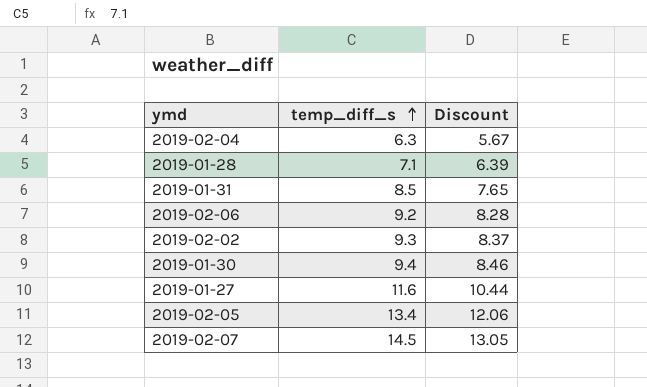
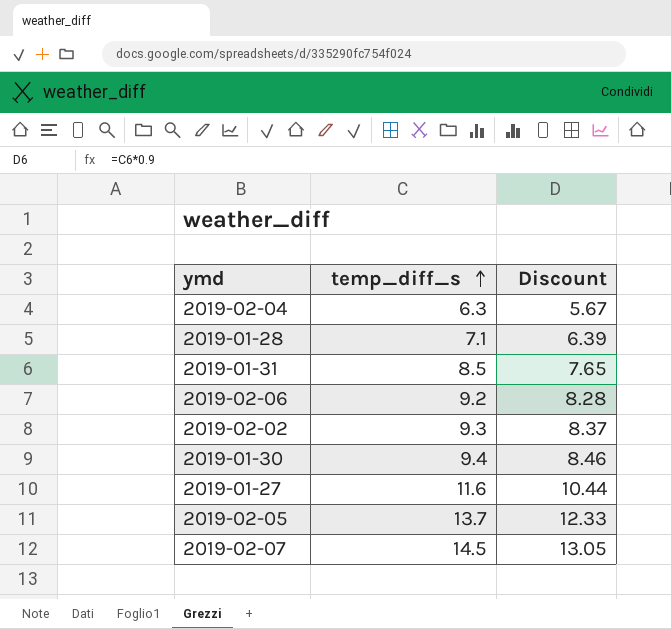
2019-02-05 | temp_diff_s: 13.4 -> 13.7
2019-02-05 | Discount: 12.06 -> 12.33

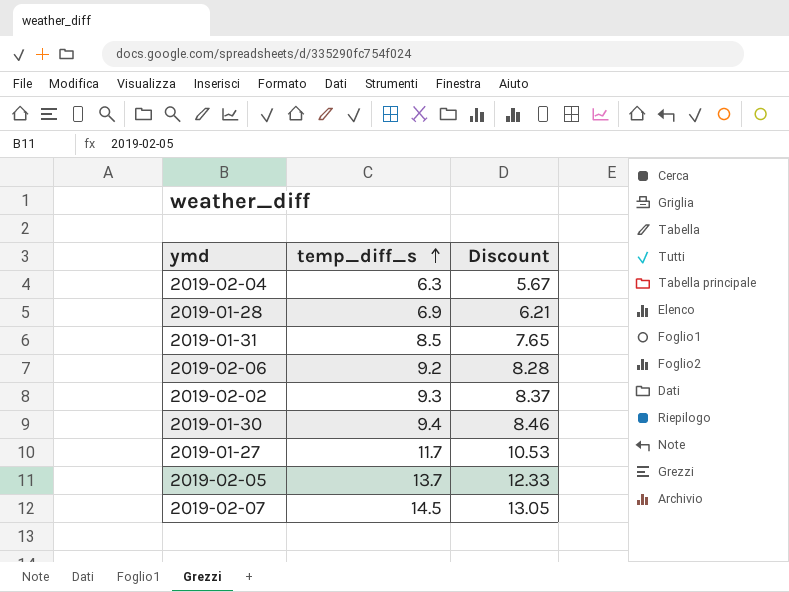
2019-01-28 | temp_diff_s: 7.1 -> 6.9
2019-01-28 | Discount: 6.39 -> 6.21
2019-01-27 | temp_diff_s: 11.6 -> 11.7
2019-01-27 | Discount: 10.44 -> 10.53

